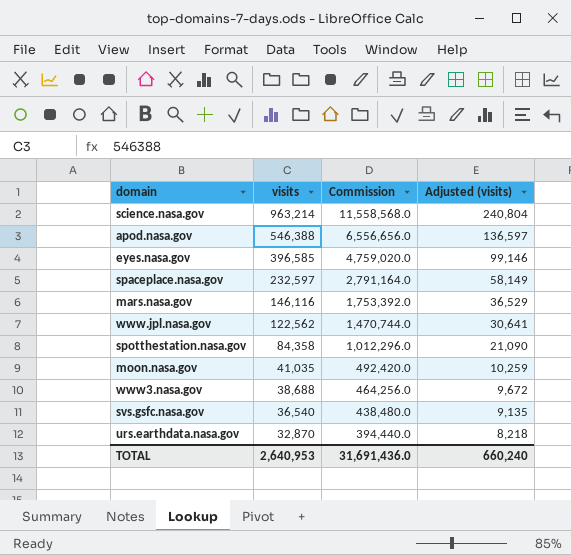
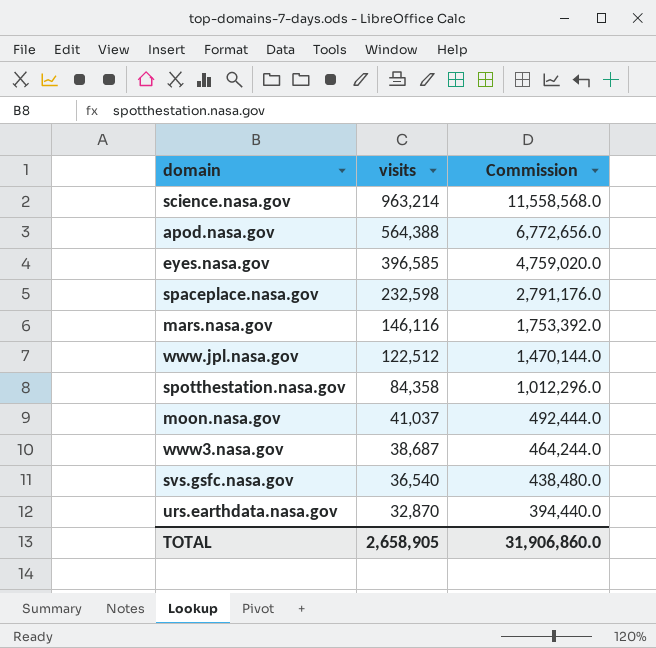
column Adjusted (visits) | formula: [visits] * 0.25 -> none
apod.nasa.gov | visits: 546,388 -> 564,388
apod.nasa.gov | Commission: 6,556,656.0 -> 6,772,656.0
spaceplace.nasa.gov | visits: 232,597 -> 232,598
spaceplace.nasa.gov | Commission: 2,791,164.0 -> 2,791,176.0
www.jpl.nasa.gov | visits: 122,562 -> 122,512
www.jpl.nasa.gov | Commission: 1,470,744.0 -> 1,470,144.0
moon.nasa.gov | visits: 41,035 -> 41,037
moon.nasa.gov | Commission: 492,420.0 -> 492,444.0
www3.nasa.gov | visits: 38,688 -> 38,687
www3.nasa.gov | Commission: 464,256.0 -> 464,244.0
TOTAL | visits: 2,640,953 -> 2,658,905
TOTAL | Commission: 31,691,436.0 -> 31,906,860.0

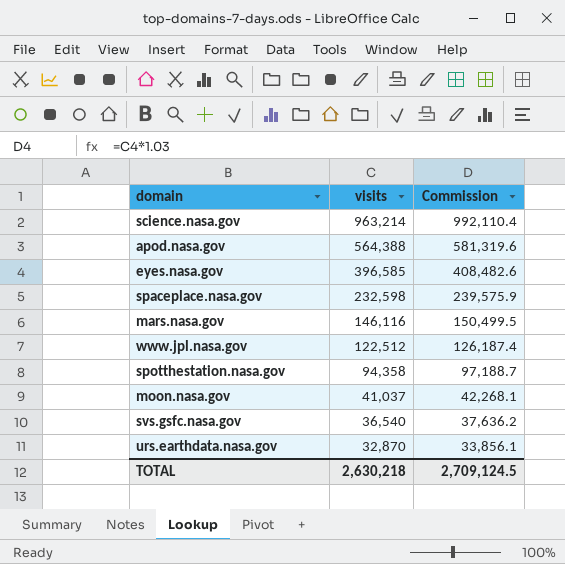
column Commission | formula: [visits] * 12 -> [visits] * 1.03
row www3.nasa.gov: 38,687 | 464,244.0 -> none
spotthestation.nasa.gov | visits: 84,358 -> 94,358
TOTAL | visits: 2,658,905 -> 2,630,218
TOTAL | Commission: 31,906,860.0 -> 2,709,124.5

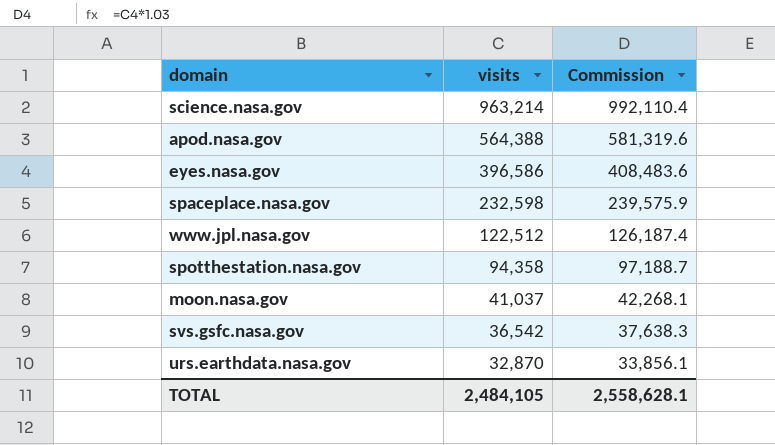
row mars.nasa.gov: 146,116 | 150,499.5 -> none
eyes.nasa.gov | visits: 396,585 -> 396,586
eyes.nasa.gov | Commission: 408,482.6 -> 408,483.6
svs.gsfc.nasa.gov | visits: 36,540 -> 36,542
svs.gsfc.nasa.gov | Commission: 37,636.2 -> 37,638.3
TOTAL | visits: 2,630,218 -> 2,484,105
TOTAL | Commission: 2,709,124.5 -> 2,558,628.1

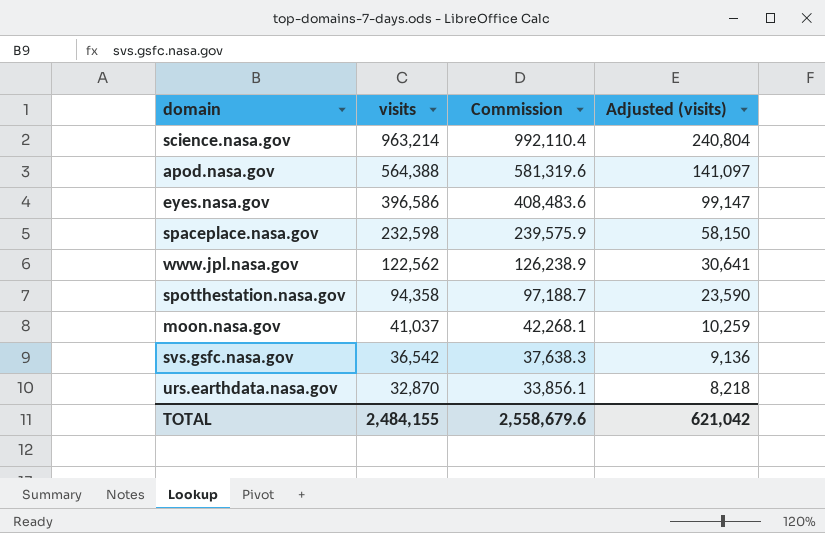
column Adjusted (visits) | formula: none -> [visits] * 0.25
www.jpl.nasa.gov | visits: 122,512 -> 122,562
www.jpl.nasa.gov | Commission: 126,187.4 -> 126,238.9
TOTAL | visits: 2,484,105 -> 2,484,155
TOTAL | Commission: 2,558,628.1 -> 2,558,679.6

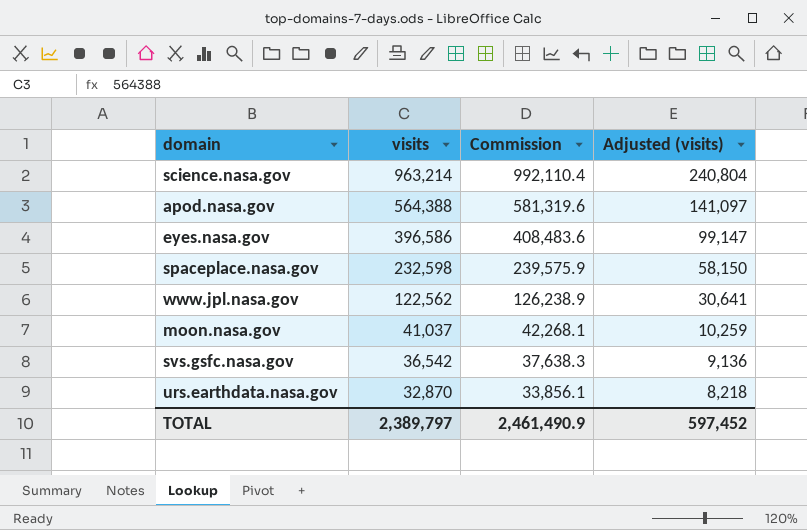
row spotthestation.nasa.gov: 94,358 | 97,188.7 | 23,590 -> none
TOTAL | visits: 2,484,155 -> 2,389,797
TOTAL | Commission: 2,558,679.6 -> 2,461,490.9
TOTAL | Adjusted (visits): 621,042 -> 597,452

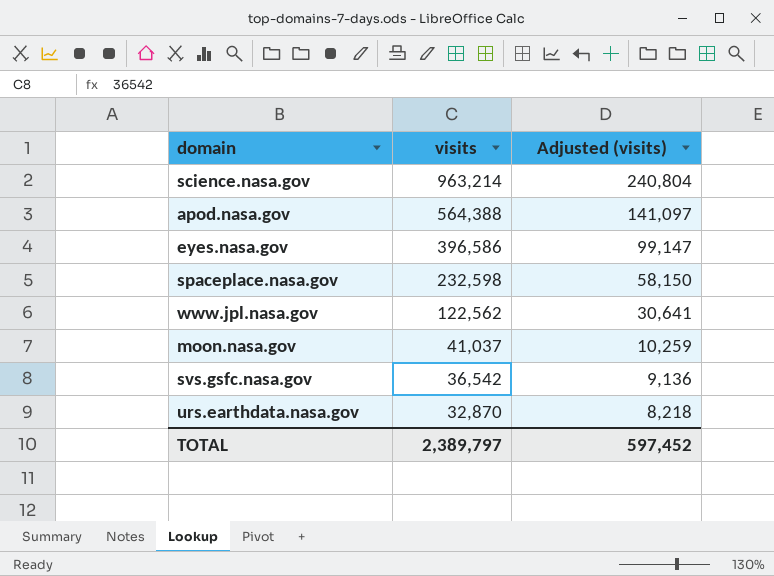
column Commission | formula: [visits] * 1.03 -> none

